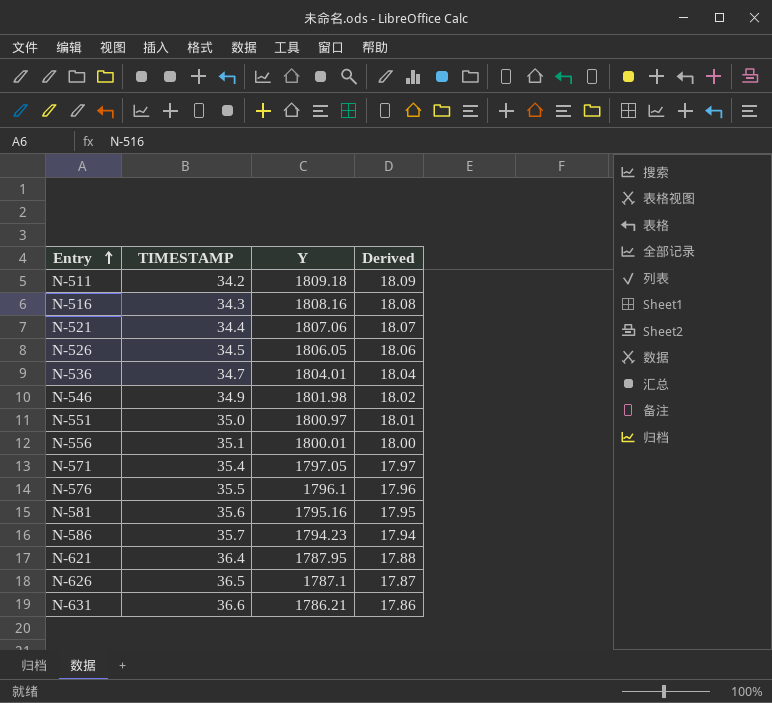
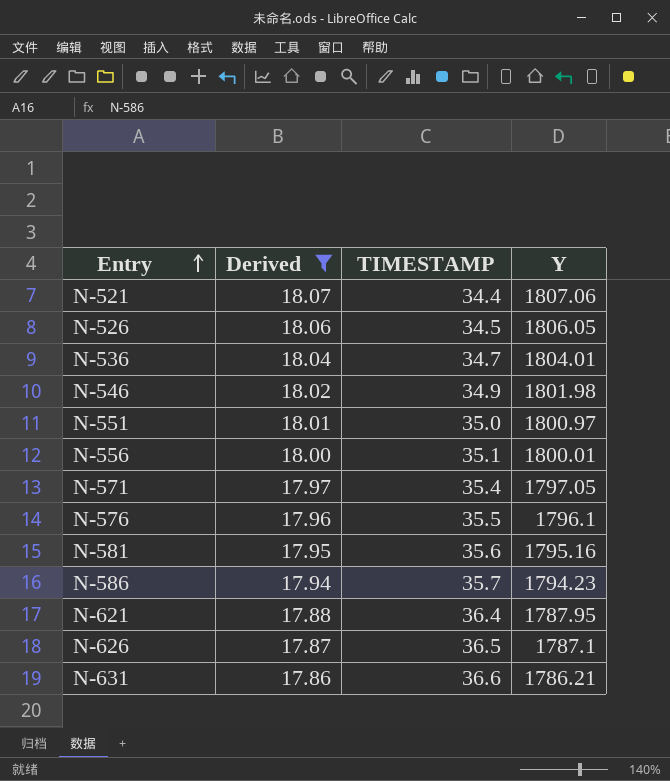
filter: none -> Derived <= 18.07
column Derived | position: 4 -> 2

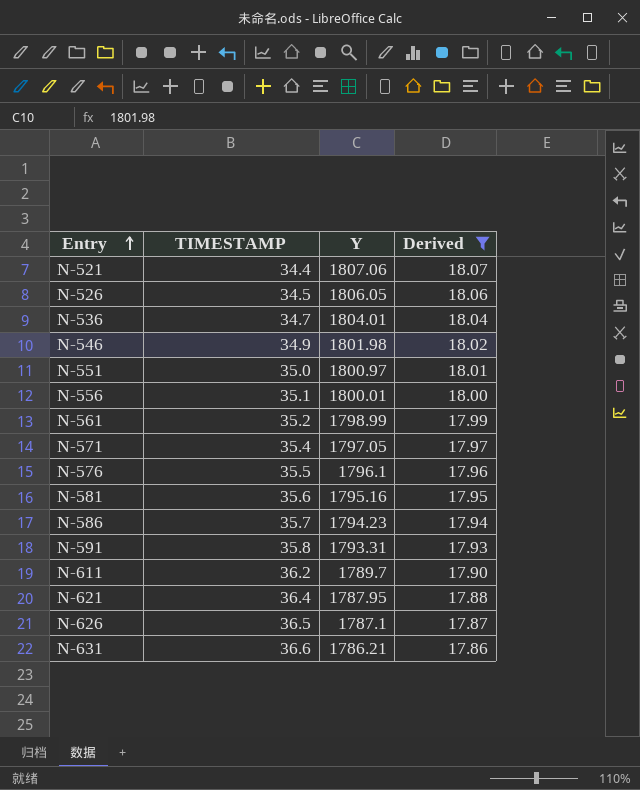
column Derived | position: 2 -> 4
row N-561: none -> 35.2 | 1798.99 | 17.99
row N-591: none -> 35.8 | 1793.31 | 17.93
row N-611: none -> 36.2 | 1789.7 | 17.90

